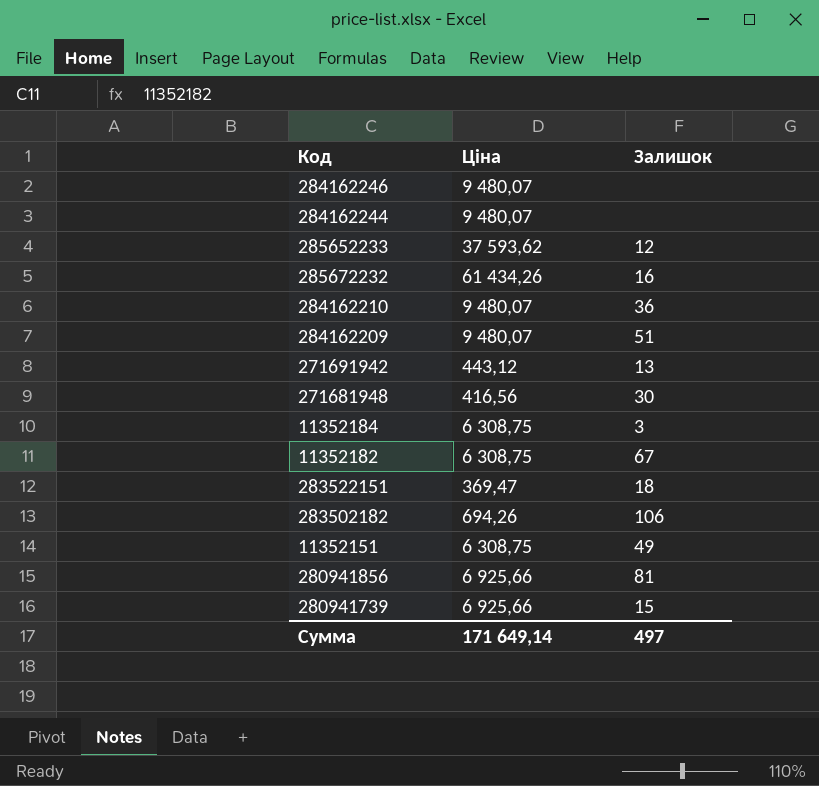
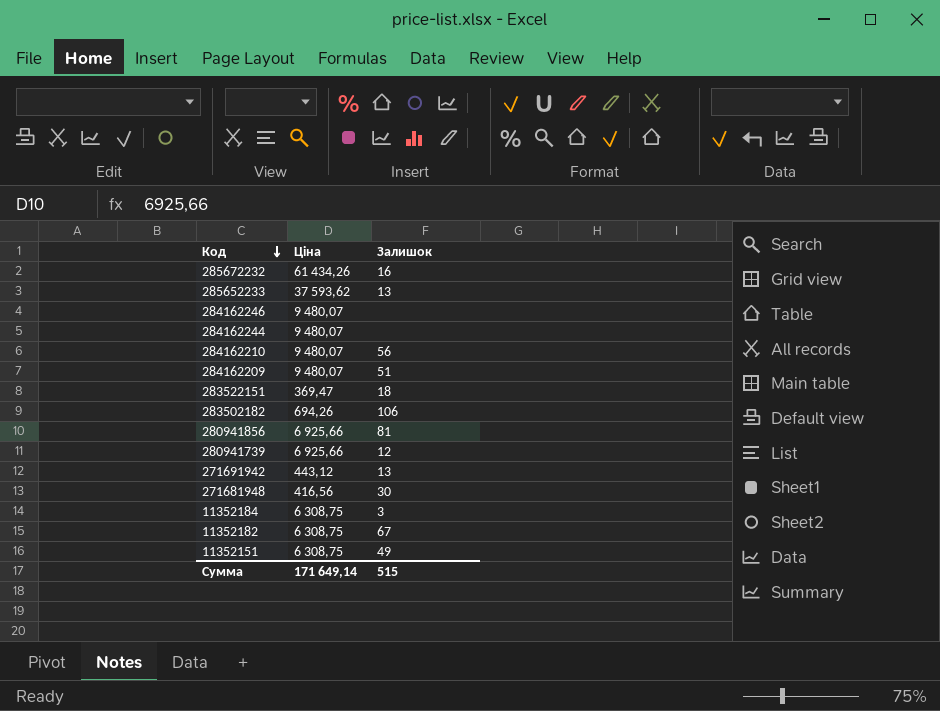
row order: none -> Код descending
285652233 | Залишок: 12 -> 13
284162210 | Залишок: 36 -> 56
280941739 | Залишок: 15 -> 12
Сумма | Залишок: 497 -> 515

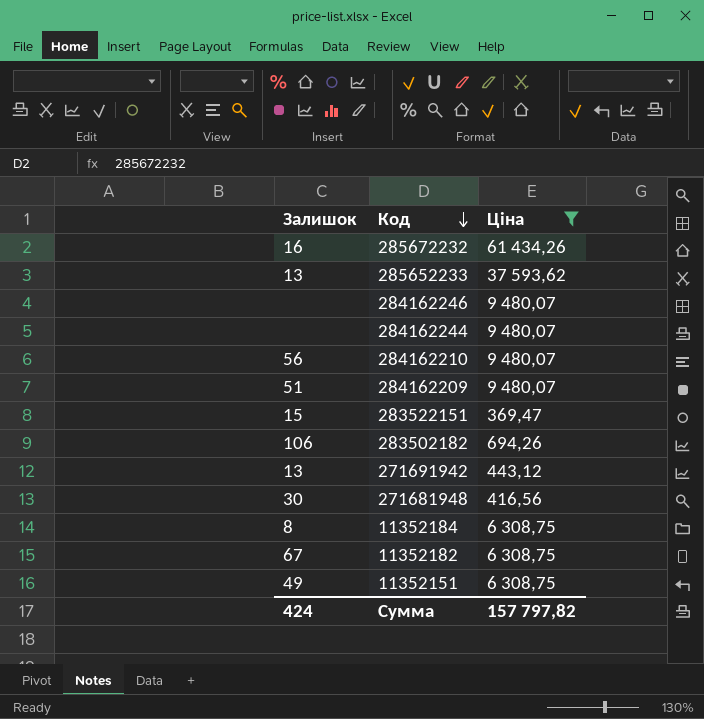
filter: none -> Ціна != 6 925,66
column Залишок | position: 3 -> 1
283522151 | Залишок: 18 -> 15
11352184 | Залишок: 3 -> 8
Сумма | Залишок: 515 -> 424
Сумма | Ціна: 171 649,14 -> 157 797,82

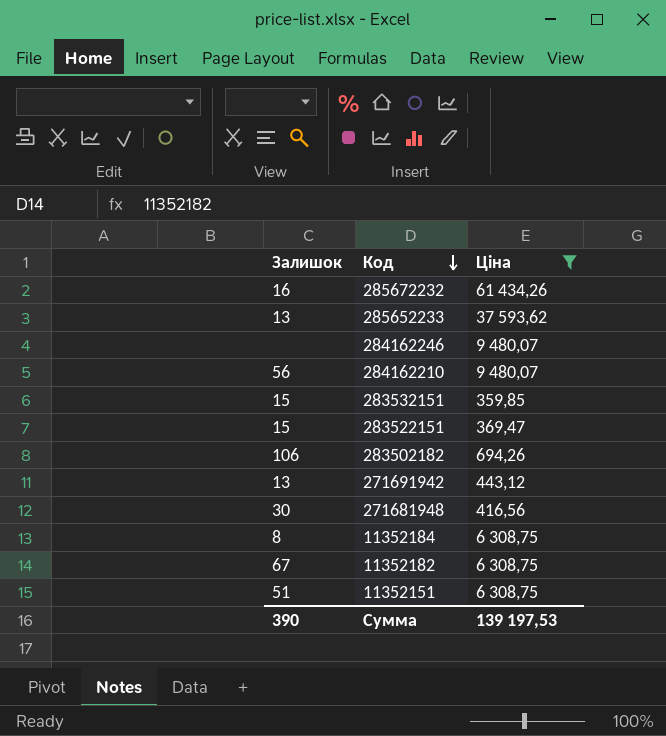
row 284162244: none | 9 480,07 -> none
row 284162209: 51 | 9 480,07 -> none
row 283532151: none -> 15 | 359,85
11352151 | Залишок: 49 -> 51
Сумма | Залишок: 424 -> 390
Сумма | Ціна: 157 797,82 -> 139 197,53

